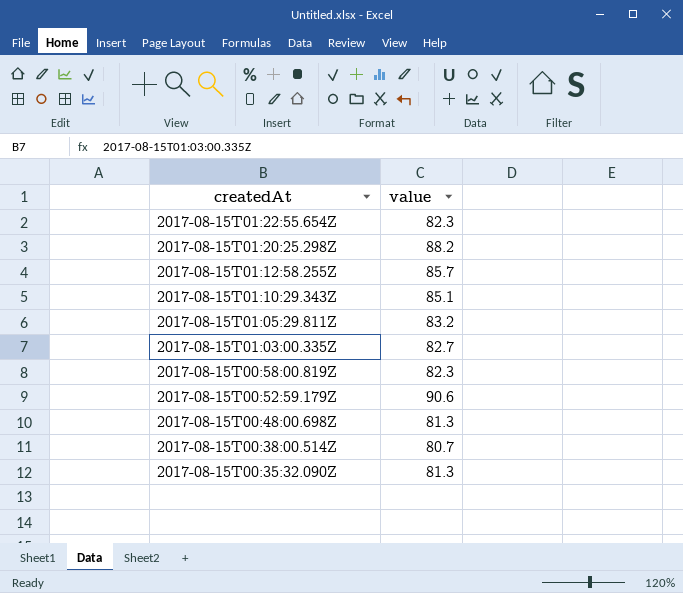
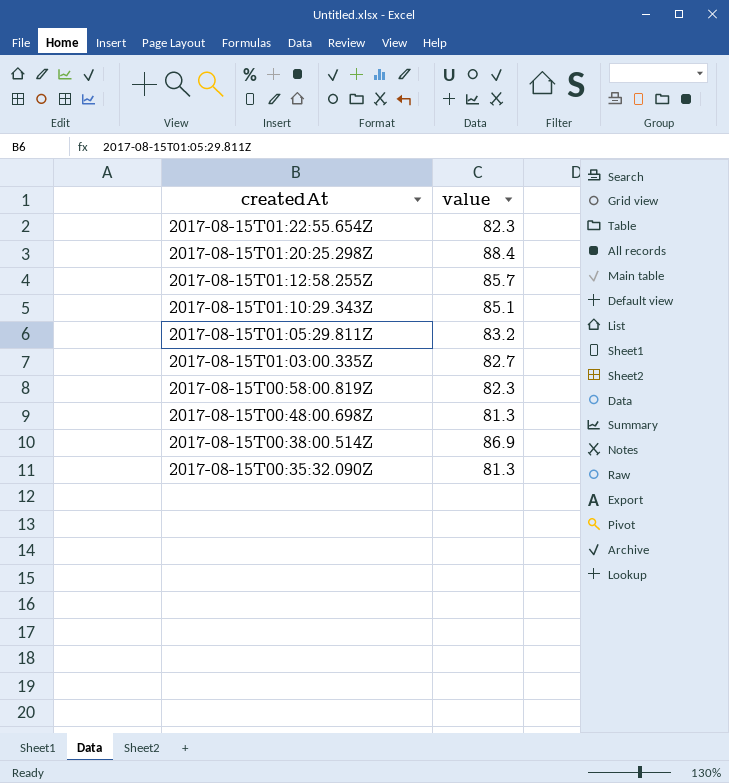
row 2017-08-15T00:52:59.179Z: 90.6 -> none
2017-08-15T01:20:25.298Z | value: 88.2 -> 88.4
2017-08-15T00:38:00.514Z | value: 80.7 -> 86.9

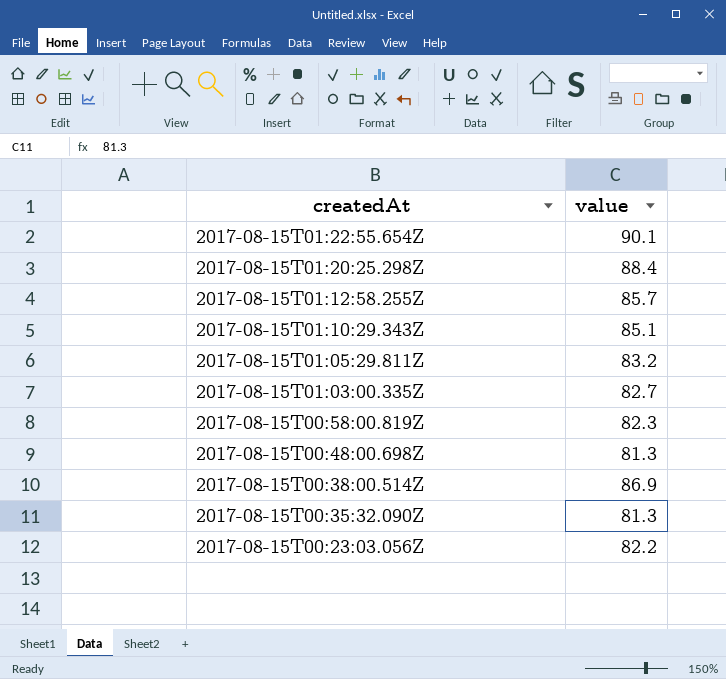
2017-08-15T01:22:55.654Z | value: 82.3 -> 90.1
row 2017-08-15T00:23:03.056Z: none -> 82.2

